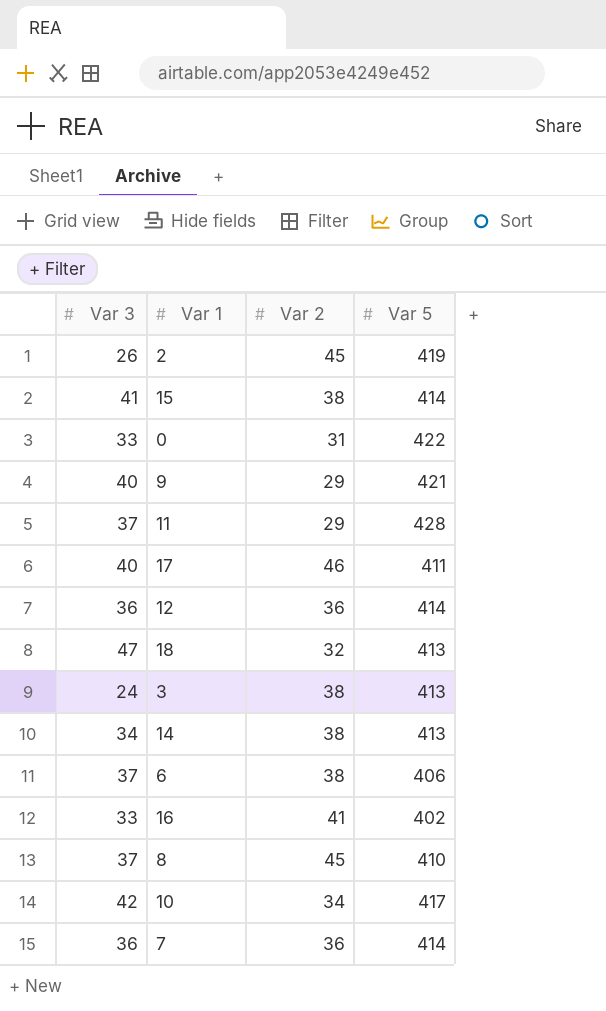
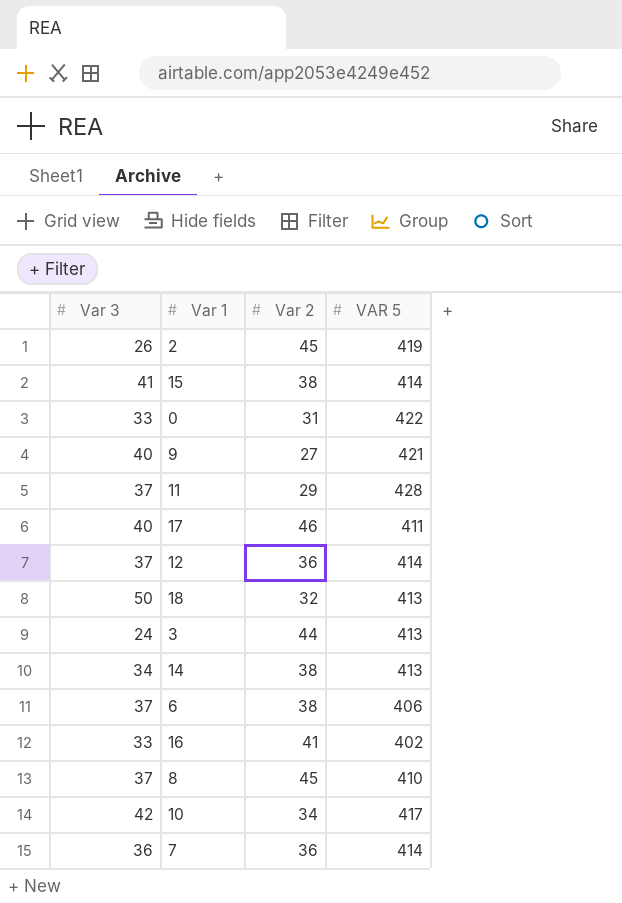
column name: Var 5 -> VAR 5
9 | Var 2: 29 -> 27
12 | Var 3: 36 -> 37
18 | Var 3: 47 -> 50
3 | Var 2: 38 -> 44

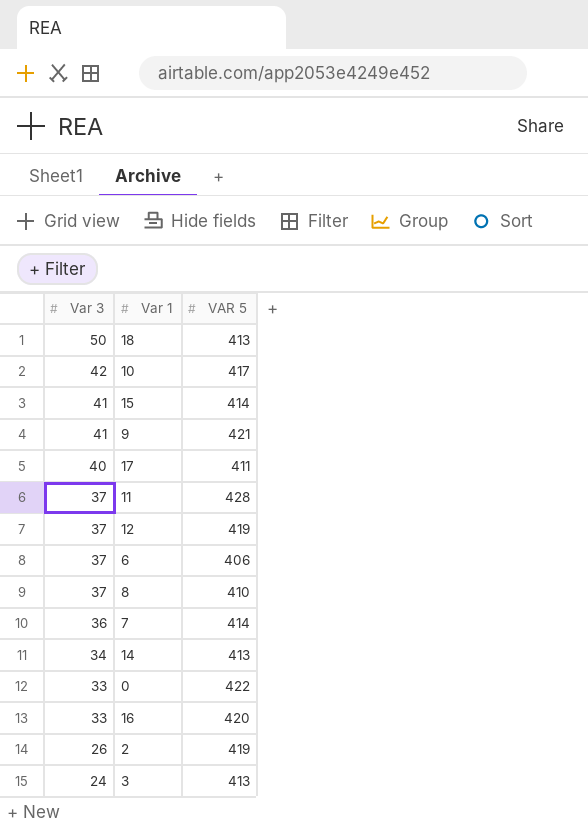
row order: none -> Var 3 descending
column Var 2 | position: 3 -> none
9 | Var 3: 40 -> 41
12 | VAR 5: 414 -> 419
16 | VAR 5: 402 -> 420

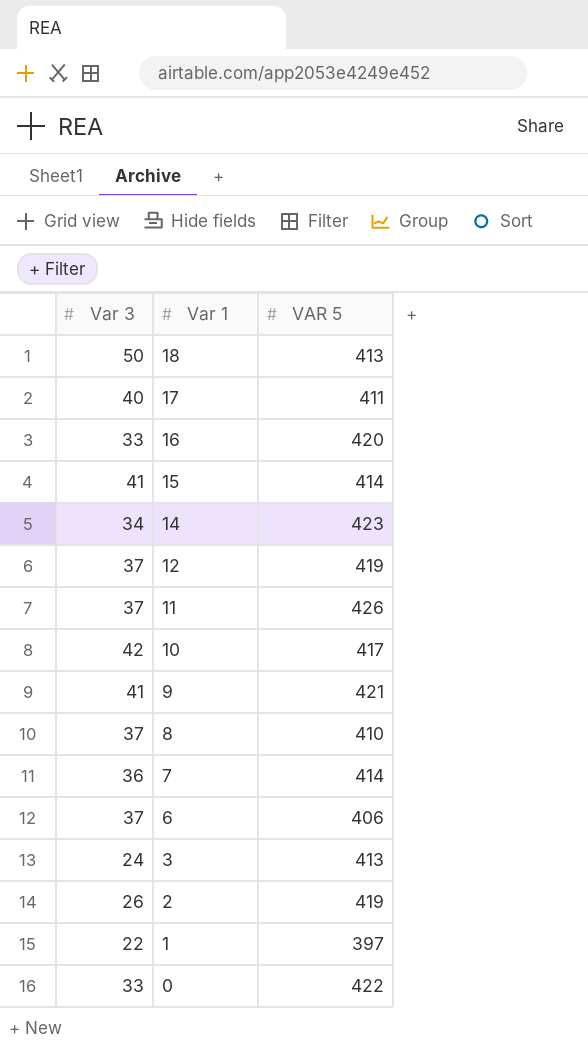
row order: Var 3 descending -> Var 1 descending
14 | VAR 5: 413 -> 423
11 | VAR 5: 428 -> 426
row 1: none -> 22 | 397

